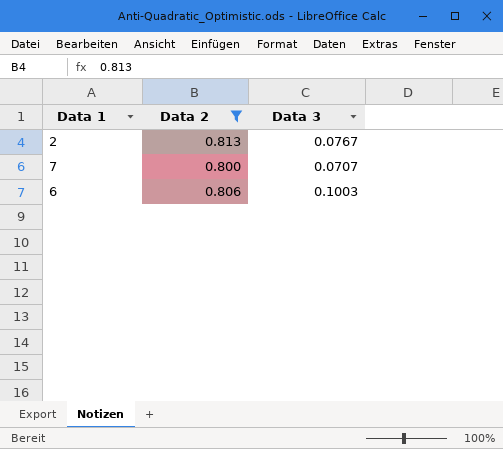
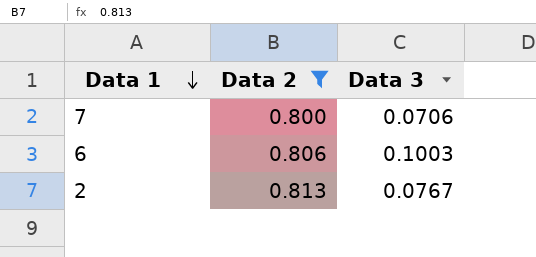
row order: none -> Data 1 descending
7 | Data 3: 0.0707 -> 0.0706

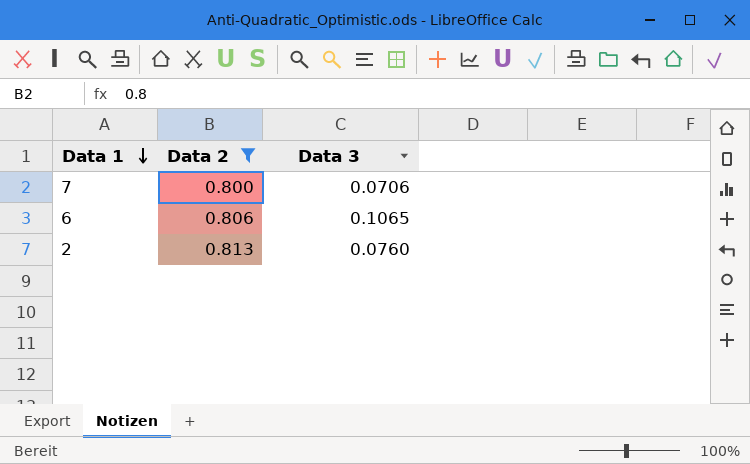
6 | Data 3: 0.1003 -> 0.1065
2 | Data 3: 0.0767 -> 0.0760

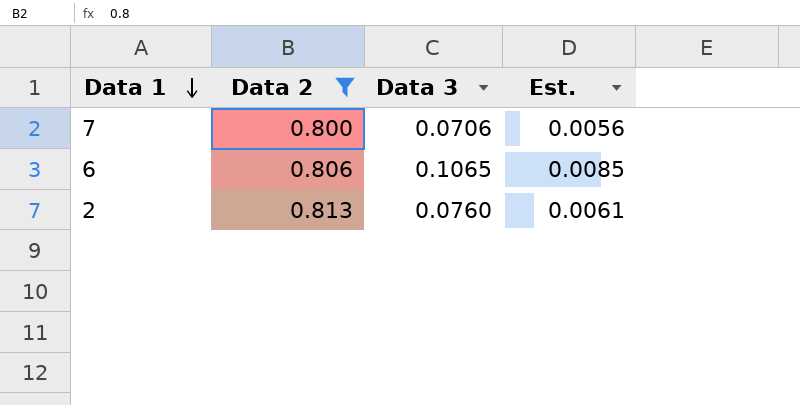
column Est. | formula: none -> [Data 3] * 0.08

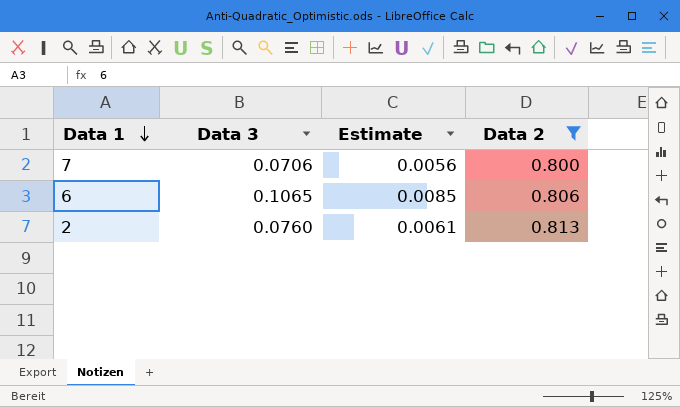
column name: Est. -> Estimate
column Data 2 | position: 2 -> 4

